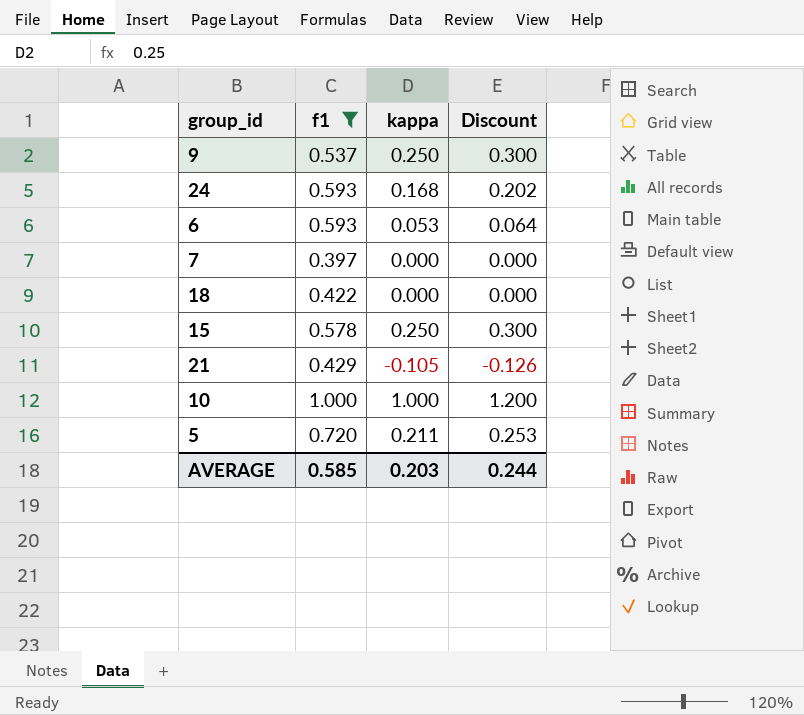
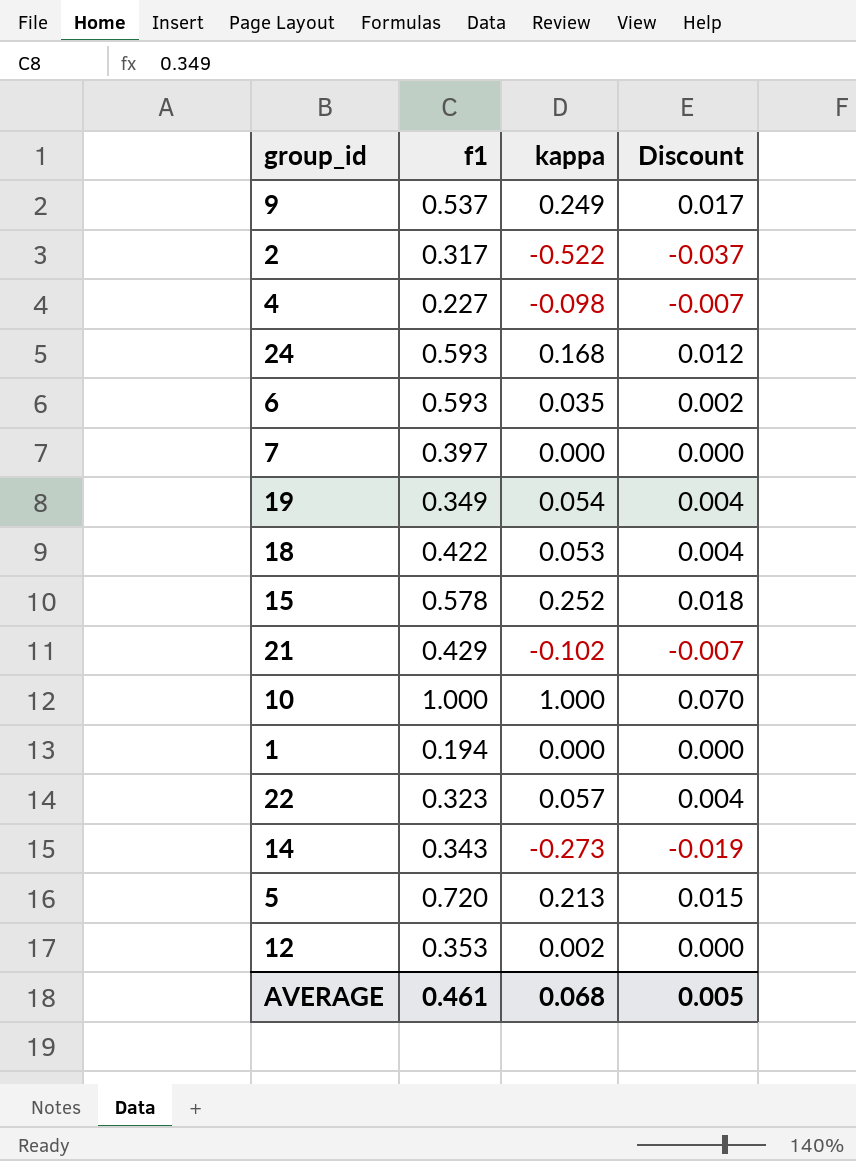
filter: f1 >= 0.397 -> none
column Discount | formula: [kappa] * 1.2 -> [kappa] * 0.07
9 | kappa: 0.250 -> 0.249
6 | kappa: 0.053 -> 0.035
18 | kappa: 0.000 -> 0.053
15 | kappa: 0.250 -> 0.252
21 | kappa: -0.105 -> -0.102
5 | kappa: 0.211 -> 0.213
AVERAGE | f1: 0.585 -> 0.461
AVERAGE | kappa: 0.203 -> 0.068
AVERAGE | Discount: 0.244 -> 0.005

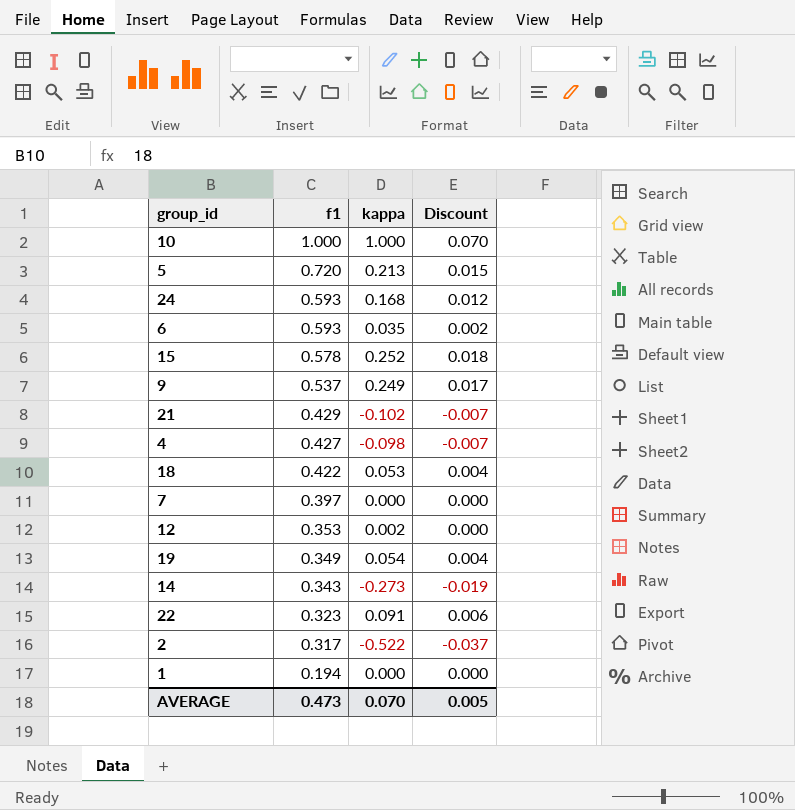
row order: none -> f1 descending
4 | f1: 0.227 -> 0.427
22 | kappa: 0.057 -> 0.091
22 | Discount: 0.004 -> 0.006
AVERAGE | f1: 0.461 -> 0.473
AVERAGE | kappa: 0.068 -> 0.070

